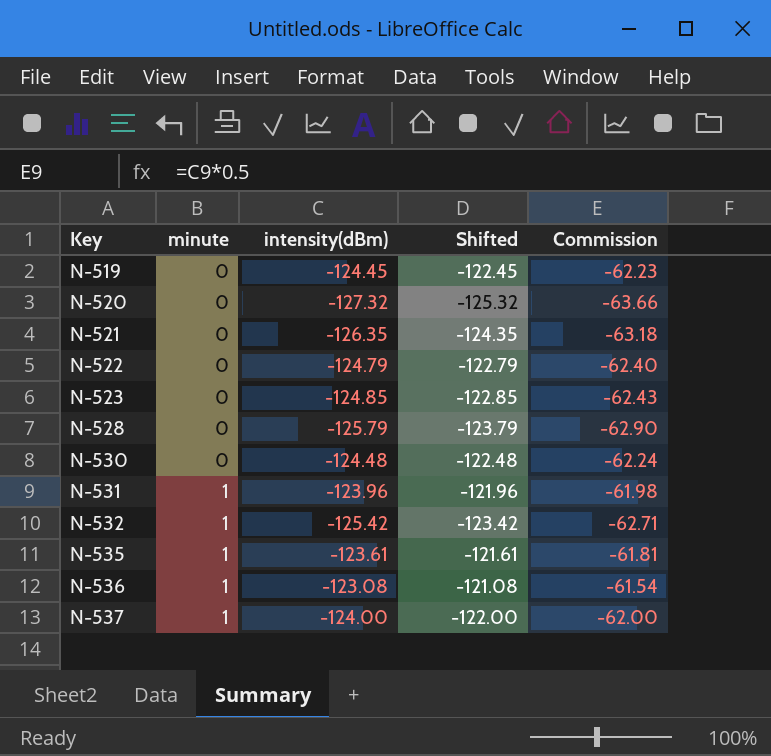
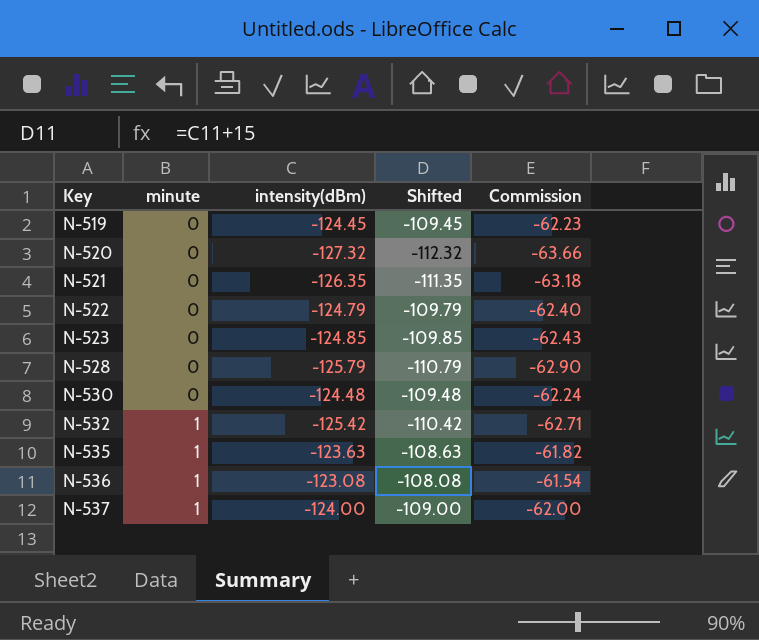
column Shifted | formula: [intensity(dBm)] + 2 -> [intensity(dBm)] + 15
row N-531: 1 | -123.96 | -121.96 | -61.98 -> none
N-535 | intensity(dBm): -123.61 -> -123.63
N-535 | Commission: -61.81 -> -61.82

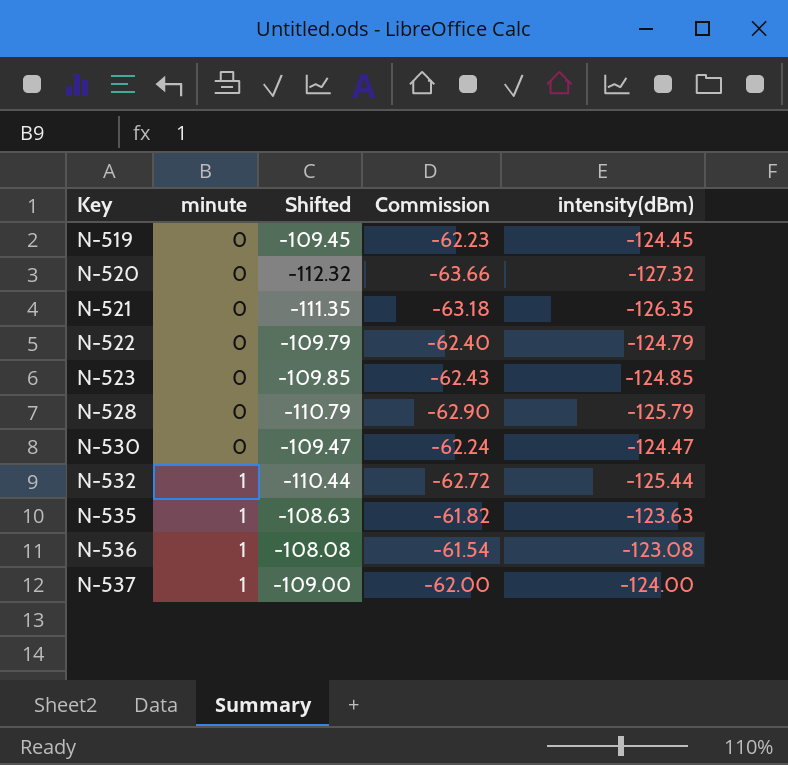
column intensity(dBm) | position: 3 -> 5
N-530 | Shifted: -109.48 -> -109.47
N-530 | intensity(dBm): -124.48 -> -124.47
N-532 | Shifted: -110.42 -> -110.44
N-532 | Commission: -62.71 -> -62.72
N-532 | intensity(dBm): -125.42 -> -125.44

